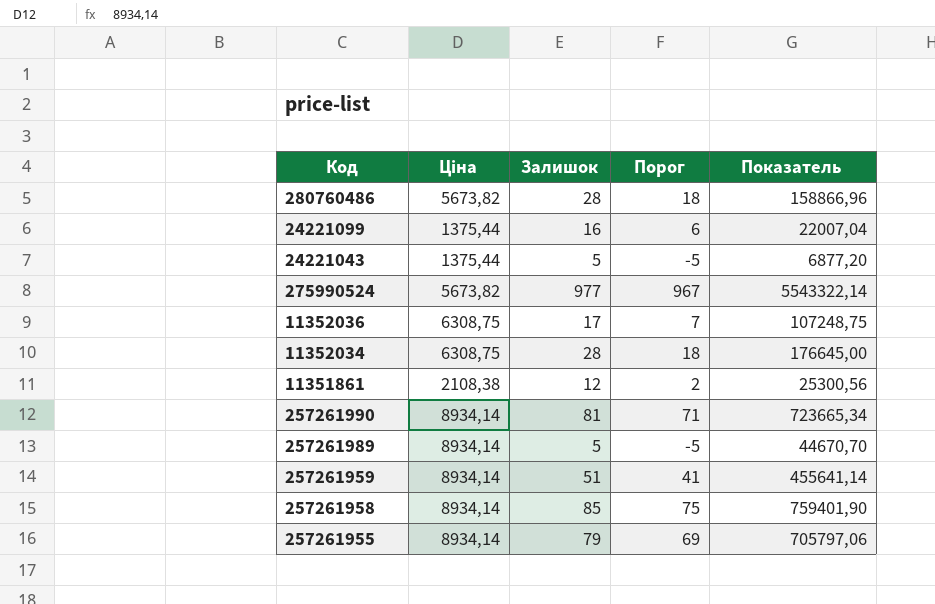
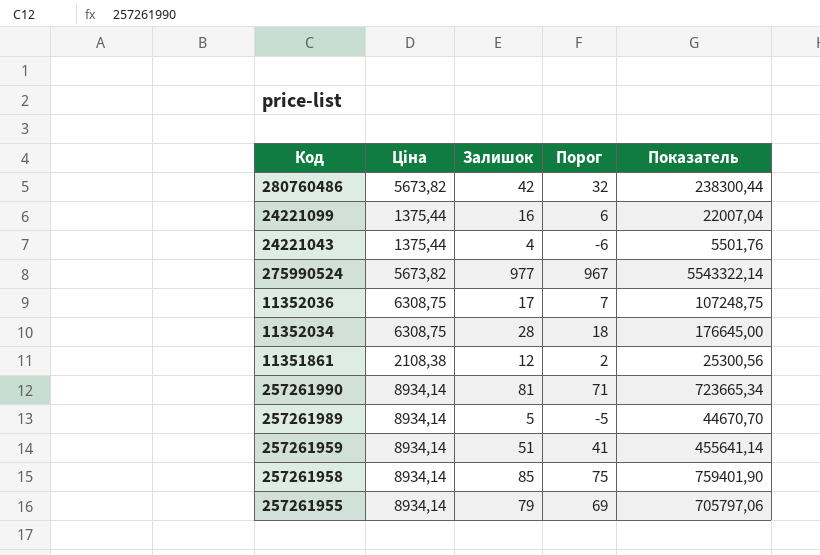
280760486 | Залишок: 28 -> 42
280760486 | Порог: 18 -> 32
280760486 | Показатель: 158866,96 -> 238300,44
24221043 | Залишок: 5 -> 4
24221043 | Порог: -5 -> -6
24221043 | Показатель: 6877,20 -> 5501,76

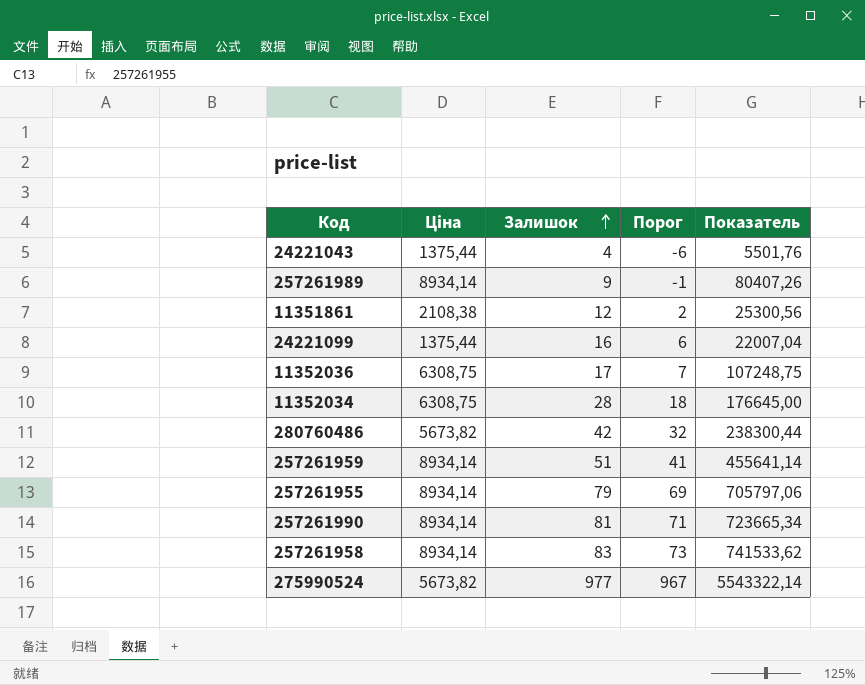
row order: none -> Залишок ascending
257261989 | Залишок: 5 -> 9
257261989 | Порог: -5 -> -1
257261989 | Показатель: 44670,70 -> 80407,26
257261958 | Залишок: 85 -> 83
257261958 | Порог: 75 -> 73
257261958 | Показатель: 759401,90 -> 741533,62

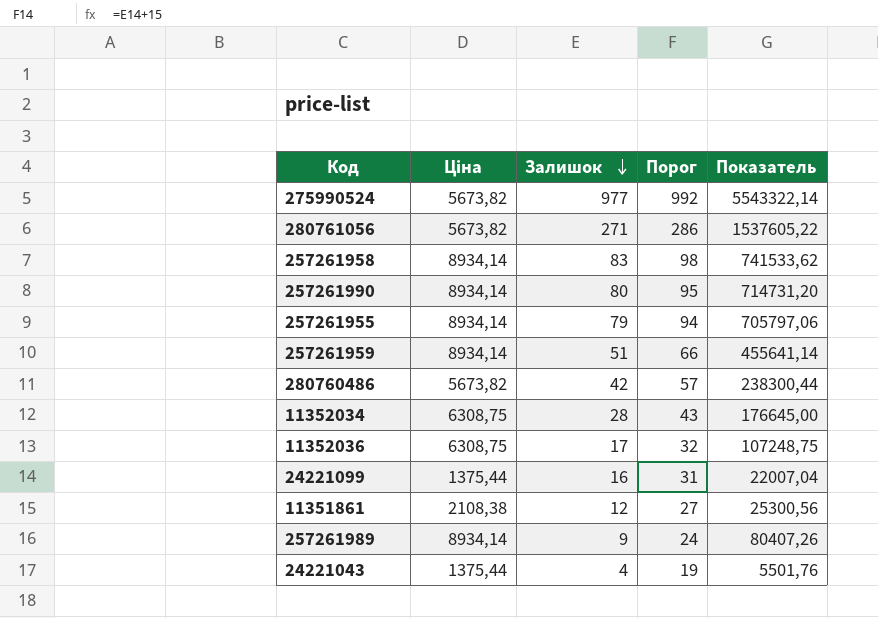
row order: Залишок ascending -> Залишок descending
column Порог | formula: [Залишок] - 10 -> [Залишок] + 15
row 280761056: none -> 5673,82 | 271 | 286 | 1537605,22
257261990 | Залишок: 81 -> 80
257261990 | Показатель: 723665,34 -> 714731,20

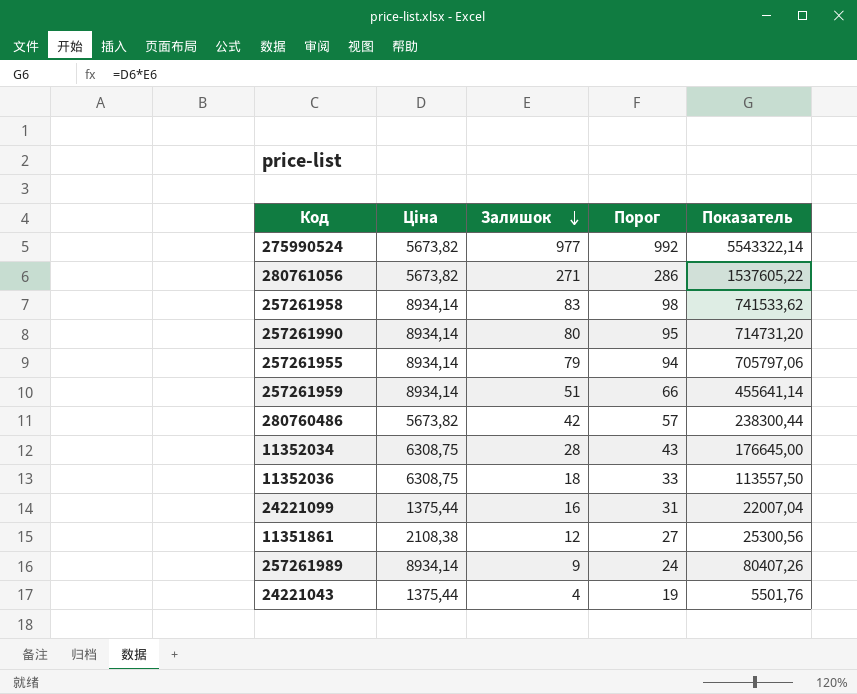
11352036 | Залишок: 17 -> 18
11352036 | Порог: 32 -> 33
11352036 | Показатель: 107248,75 -> 113557,50

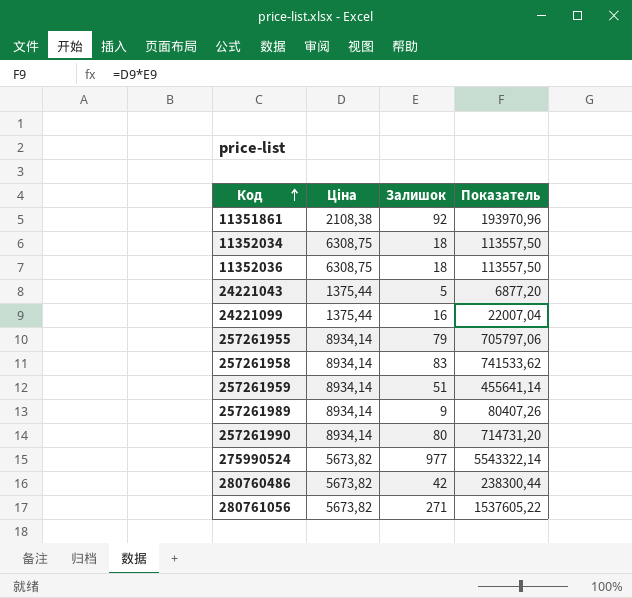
row order: Залишок descending -> Код ascending
column Порог | formula: [Залишок] + 15 -> none
11351861 | Залишок: 12 -> 92
11351861 | Показатель: 25300,56 -> 193970,96
11352034 | Залишок: 28 -> 18
11352034 | Показатель: 176645,00 -> 113557,50
24221043 | Залишок: 4 -> 5
24221043 | Показатель: 5501,76 -> 6877,20

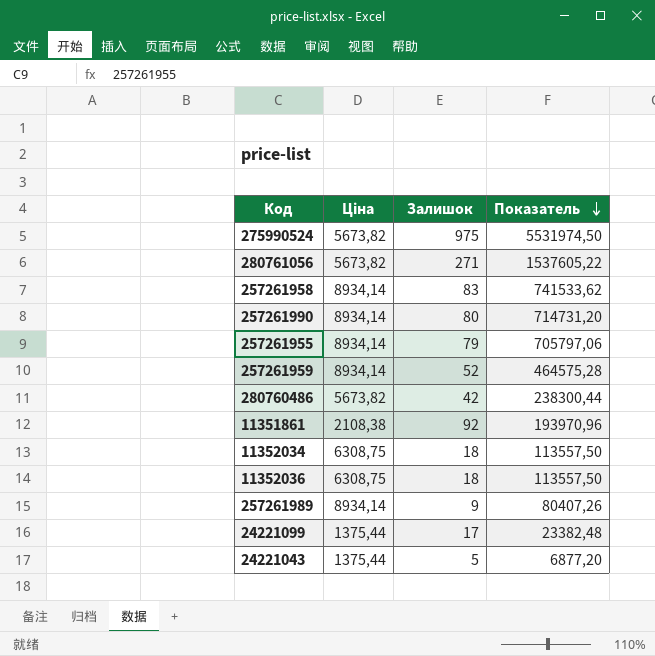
row order: Код ascending -> Показатель descending
275990524 | Залишок: 977 -> 975
275990524 | Показатель: 5543322,14 -> 5531974,50
257261959 | Залишок: 51 -> 52
257261959 | Показатель: 455641,14 -> 464575,28
24221099 | Залишок: 16 -> 17
24221099 | Показатель: 22007,04 -> 23382,48

